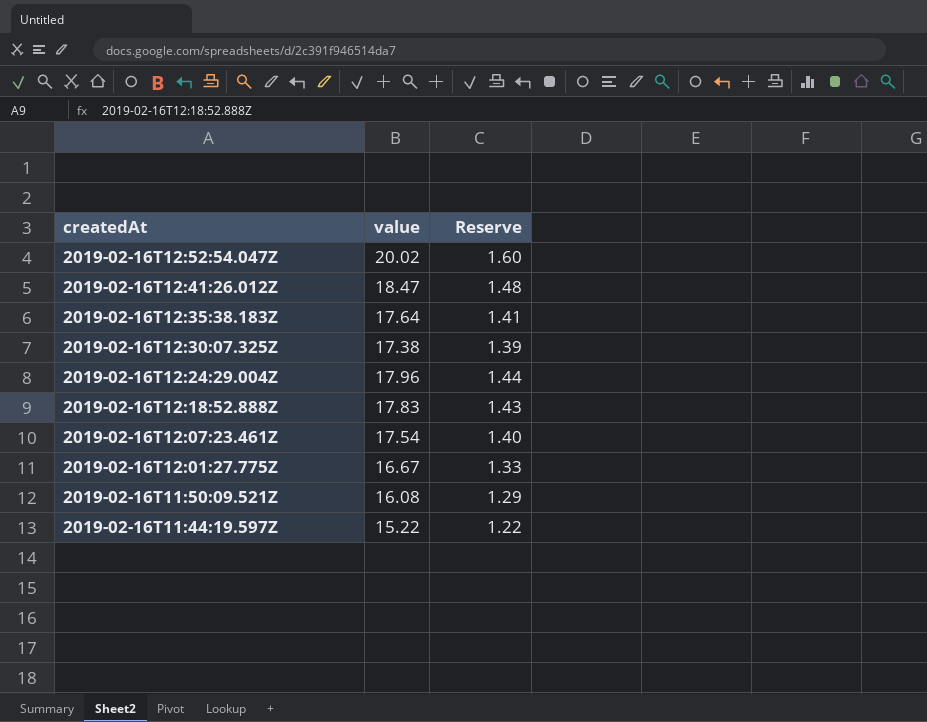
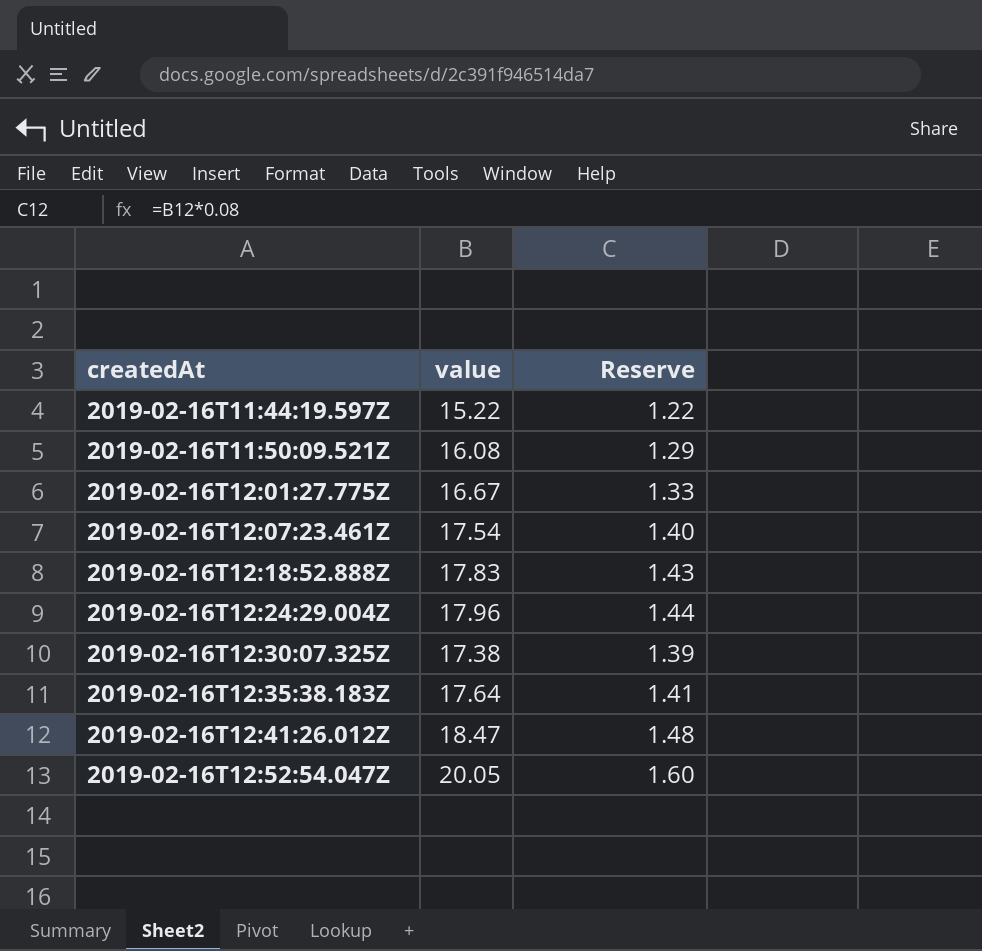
row order: createdAt descending -> createdAt ascending
2019-02-16T12:52:54.047Z | value: 20.02 -> 20.05

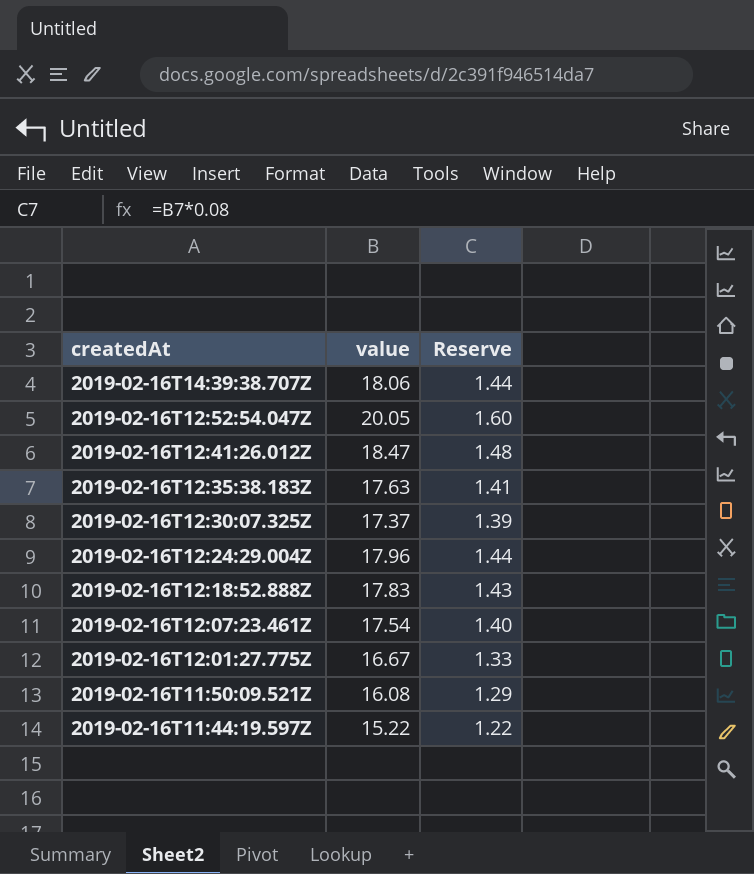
row order: createdAt ascending -> createdAt descending
row 2019-02-16T14:39:38.707Z: none -> 18.06 | 1.44
2019-02-16T12:35:38.183Z | value: 17.64 -> 17.63
2019-02-16T12:30:07.325Z | value: 17.38 -> 17.37

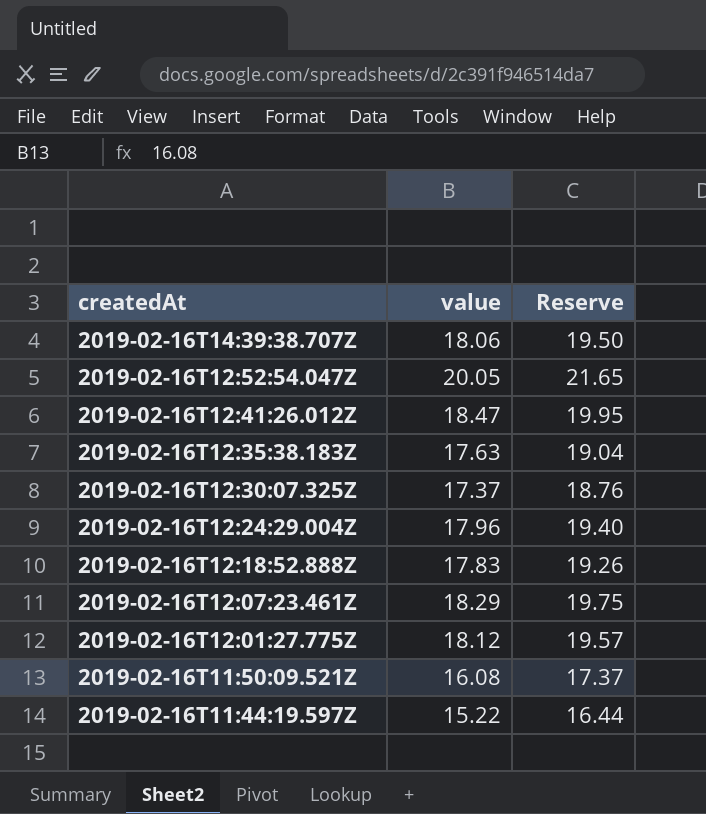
column Reserve | formula: [value] * 0.08 -> [value] * 1.08
2019-02-16T12:07:23.461Z | value: 17.54 -> 18.29
2019-02-16T12:01:27.775Z | value: 16.67 -> 18.12

